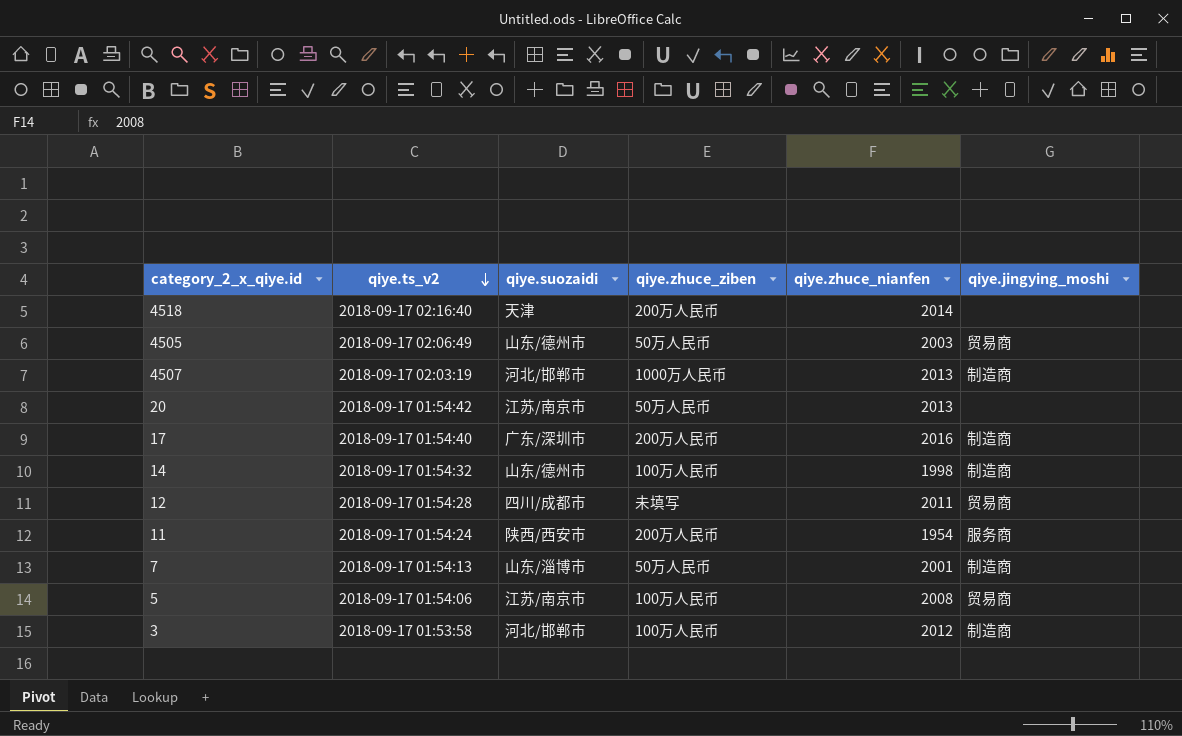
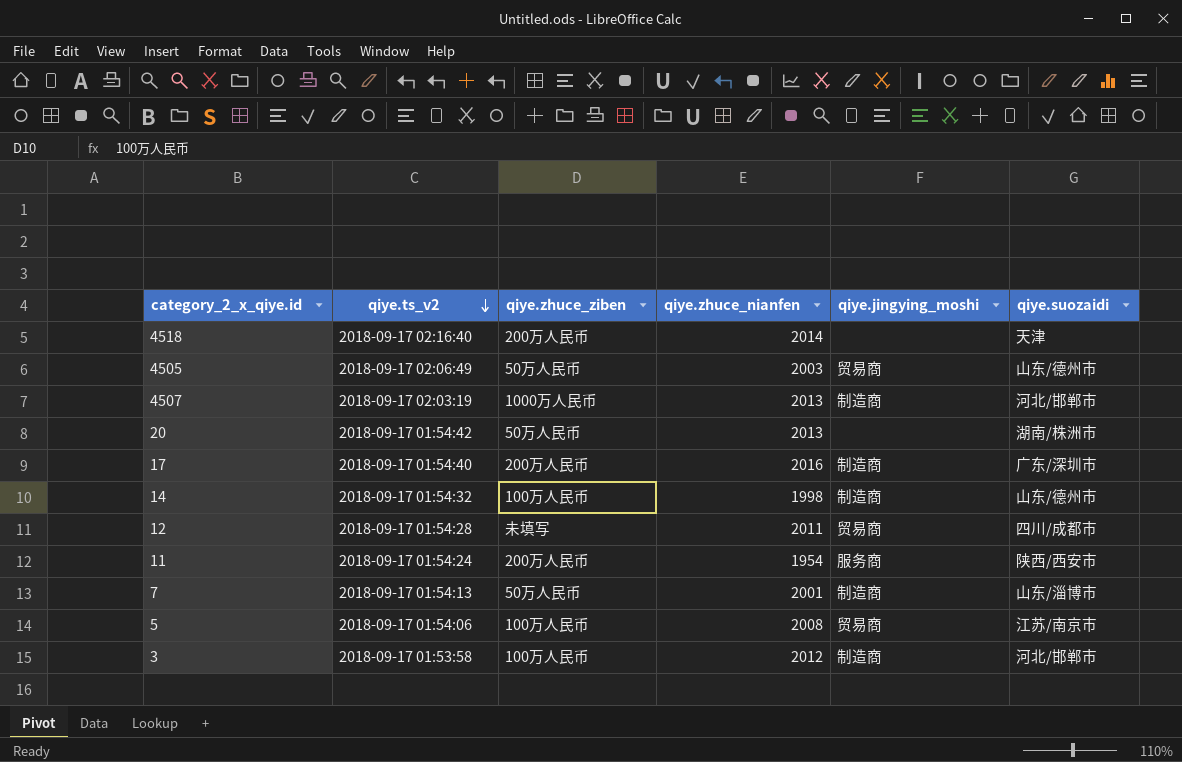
column qiye.suozaidi | position: 3 -> 6
20 | qiye.suozaidi: 江苏/南京市 -> 湖南/株洲市

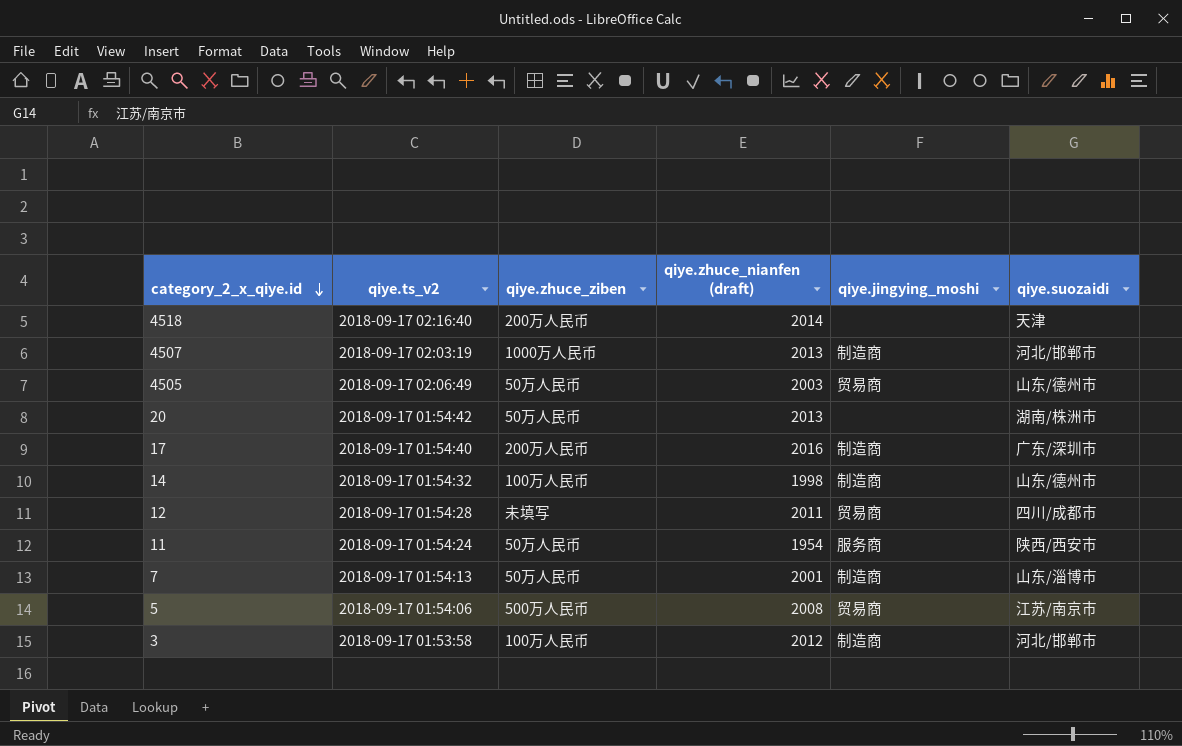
row order: qiye.ts_v2 descending -> category_2_x_qiye.id descending
column name: qiye.zhuce_nianfen -> qiye.zhuce_nianfen (draft)
11 | qiye.zhuce_ziben: 200万人民币 -> 50万人民币
5 | qiye.zhuce_ziben: 100万人民币 -> 500万人民币

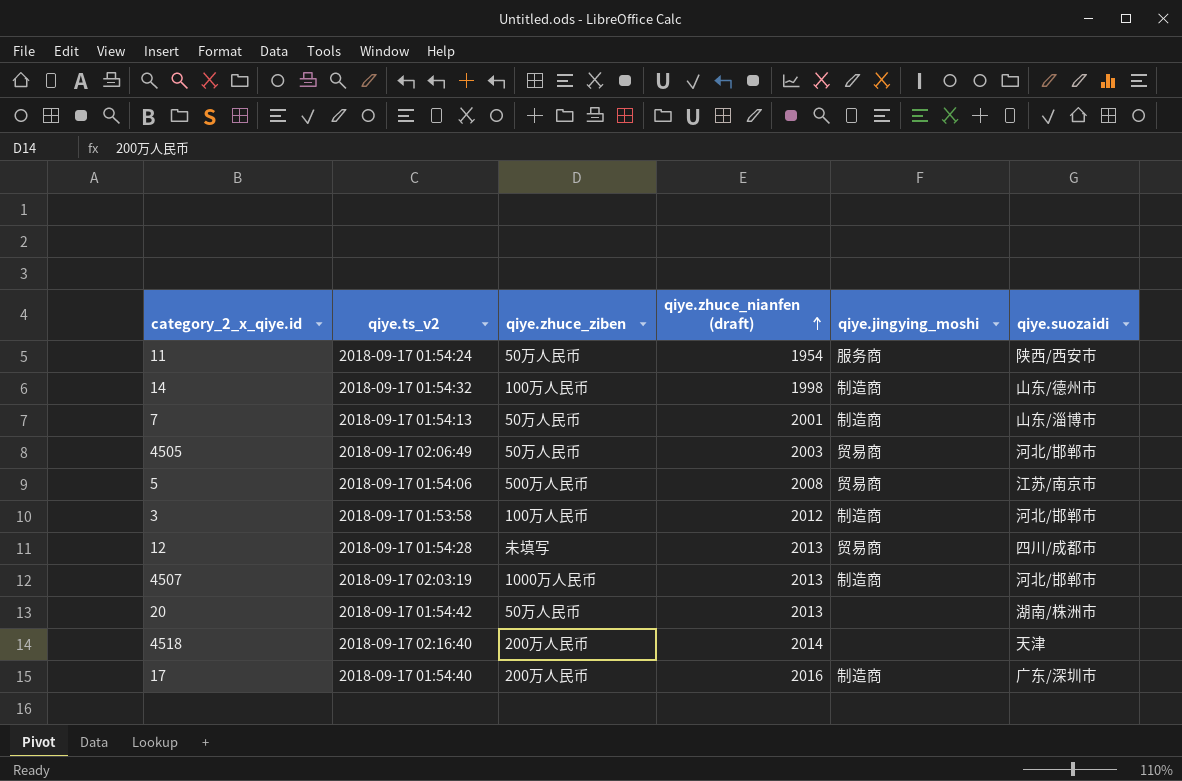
row order: category_2_x_qiye.id descending -> qiye.zhuce_nianfen (draft) ascending
4505 | qiye.suozaidi: 山东/德州市 -> 河北/邯郸市
12 | qiye.zhuce_nianfen (draft): 2011 -> 2013

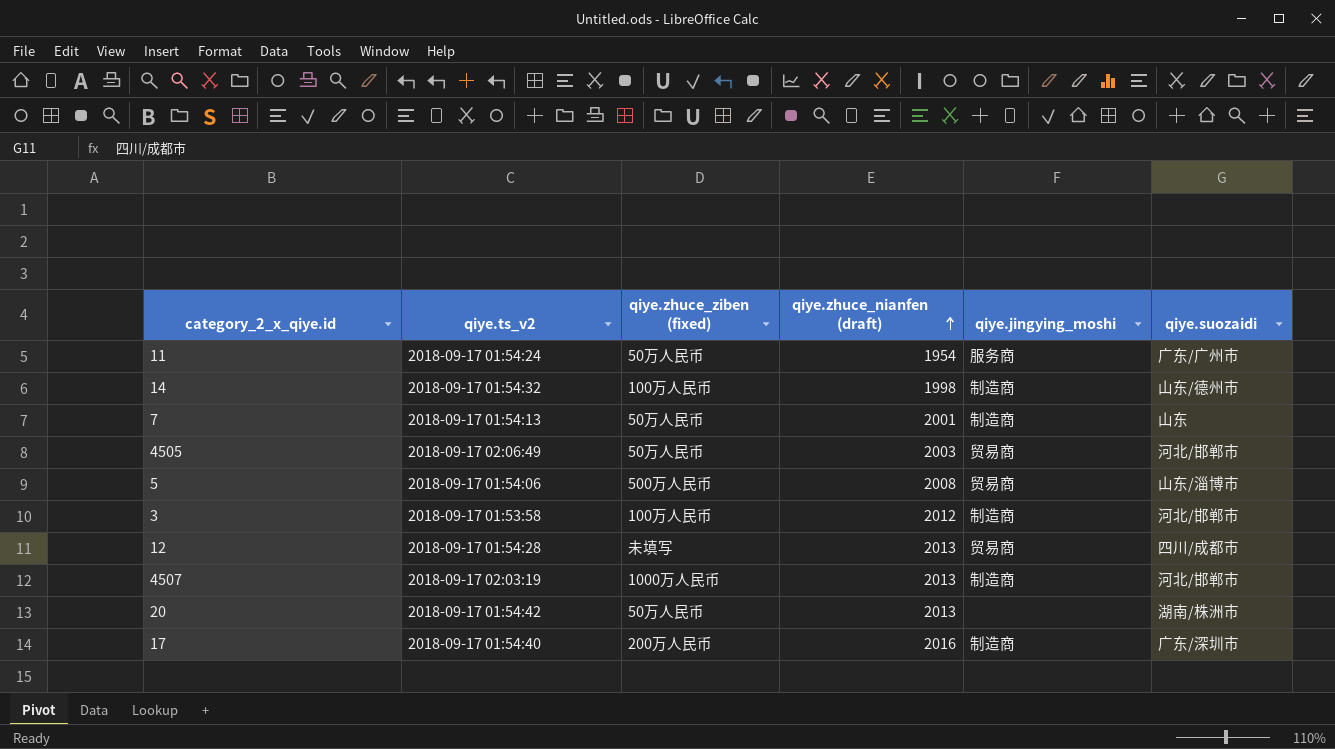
column name: qiye.zhuce_ziben -> qiye.zhuce_ziben (fixed)
row 4518: 2018-09-17 02:16:40 | 200万人民币 | 2014 | none | 天津 -> none
11 | qiye.suozaidi: 陕西/西安市 -> 广东/广州市
7 | qiye.suozaidi: 山东/淄博市 -> 山东
5 | qiye.suozaidi: 江苏/南京市 -> 山东/淄博市

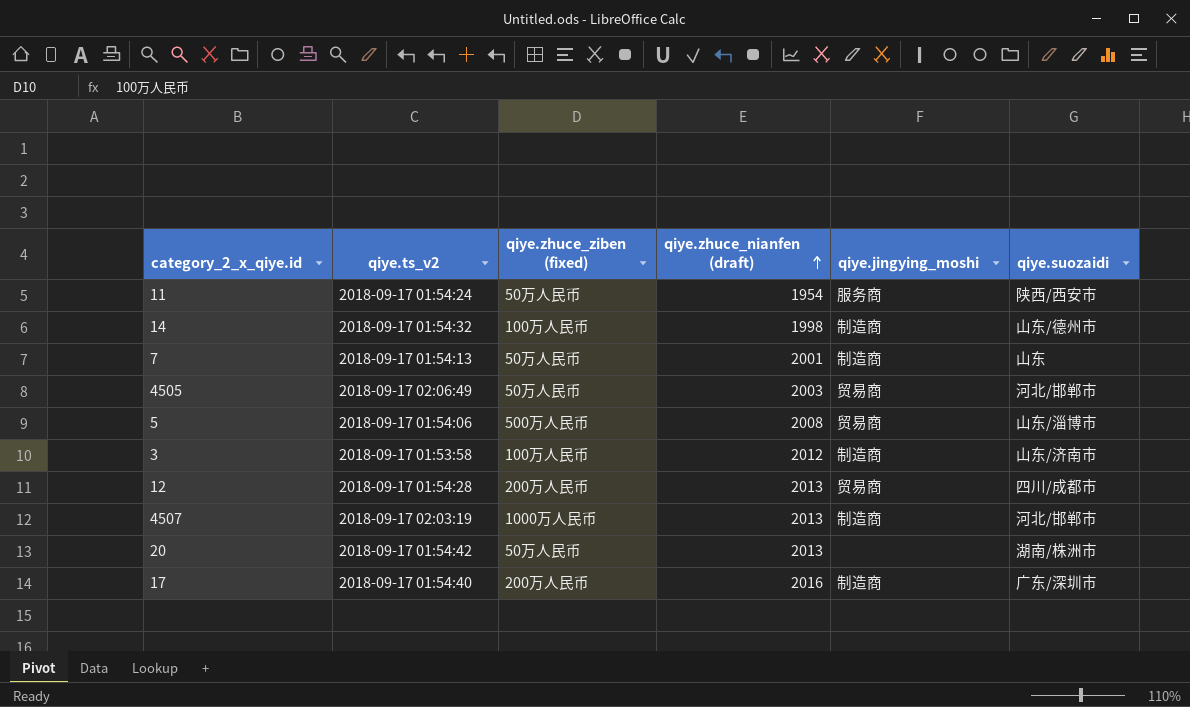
11 | qiye.suozaidi: 广东/广州市 -> 陕西/西安市
3 | qiye.suozaidi: 河北/邯郸市 -> 山东/济南市
12 | qiye.zhuce_ziben (fixed): 未填写 -> 200万人民币

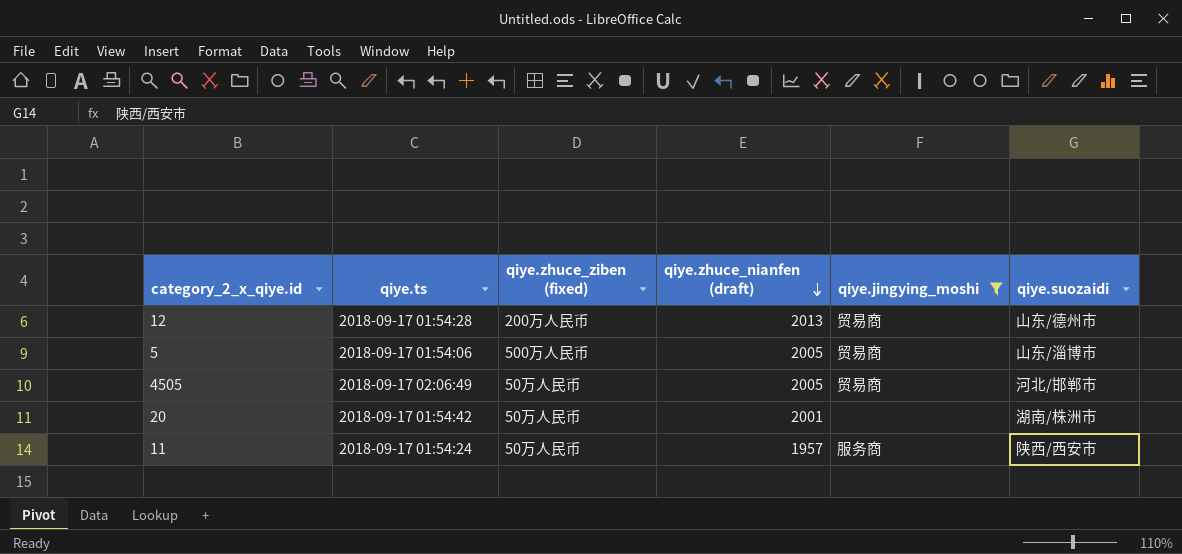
filter: none -> qiye.jingying_moshi != 制造商
row order: qiye.zhuce_nianfen (draft) ascending -> qiye.zhuce_nianfen (draft) descending
column name: qiye.ts_v2 -> qiye.ts
12 | qiye.suozaidi: 四川/成都市 -> 山东/德州市
5 | qiye.zhuce_nianfen (draft): 2008 -> 2005
4505 | qiye.zhuce_nianfen (draft): 2003 -> 2005
20 | qiye.zhuce_nianfen (draft): 2013 -> 2001
11 | qiye.zhuce_nianfen (draft): 1954 -> 1957

